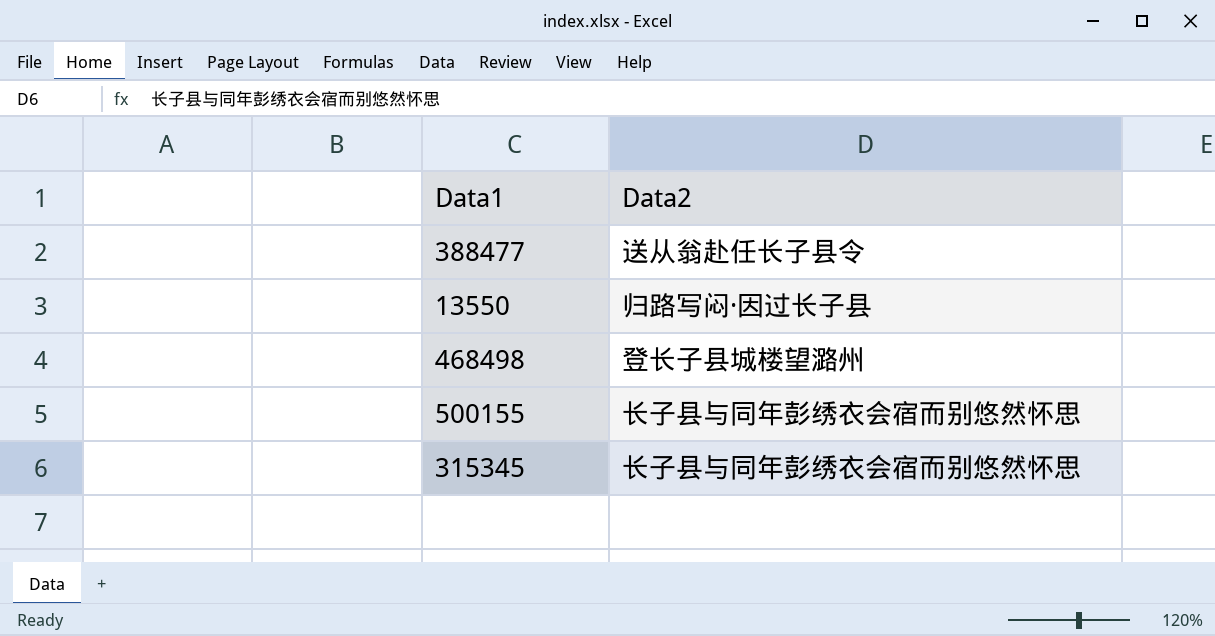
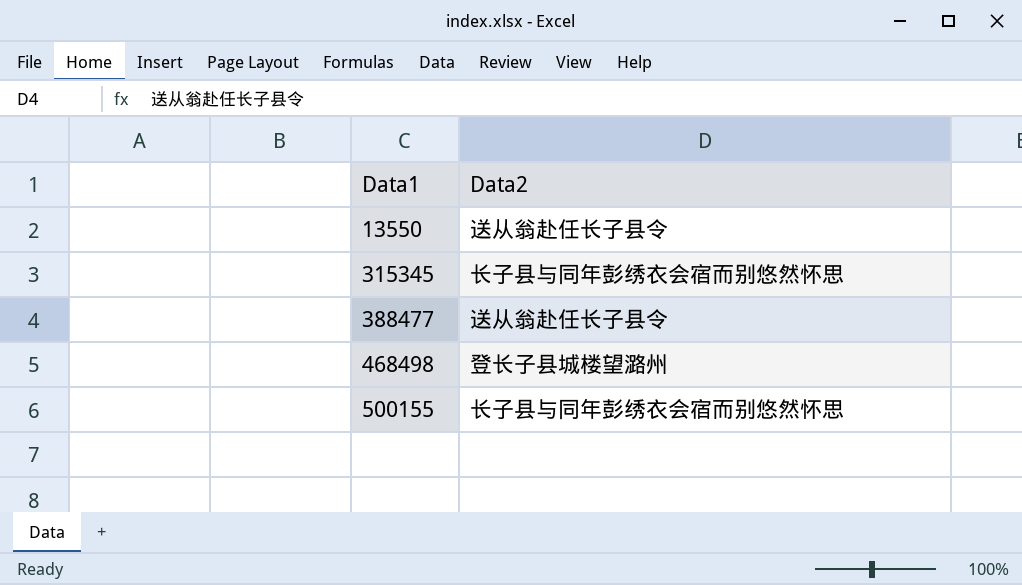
row order: none -> Data1 ascending
13550 | Data2: 归路写闷·因过长子县 -> 送从翁赴任长子县令

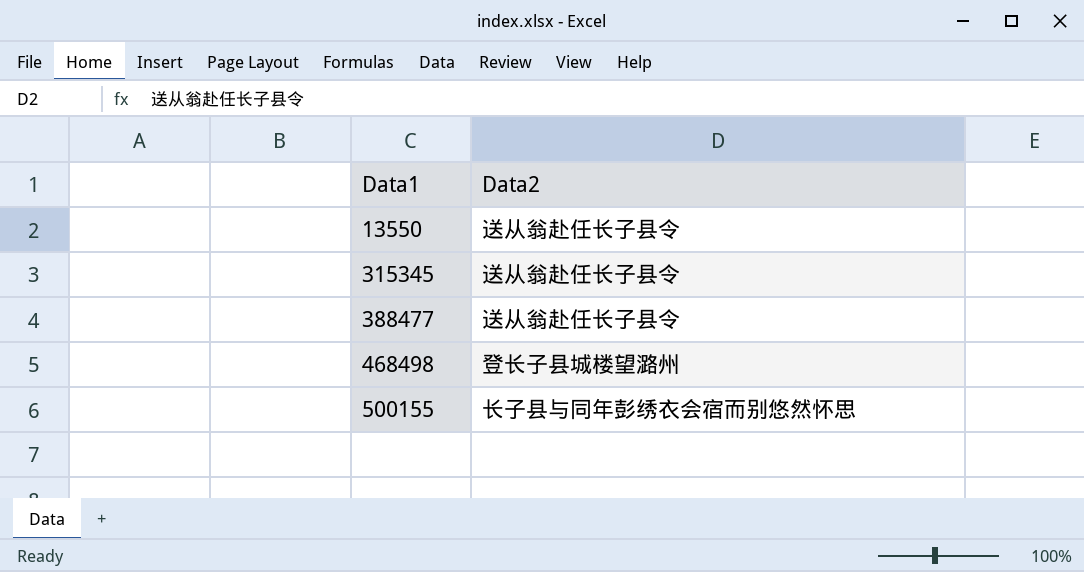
315345 | Data2: 长子县与同年彭绣衣会宿而别悠然怀思 -> 送从翁赴任长子县令

